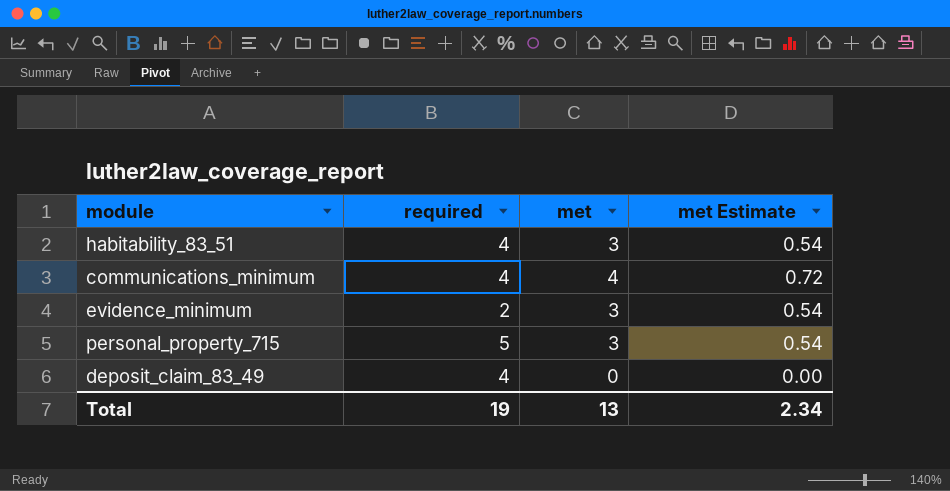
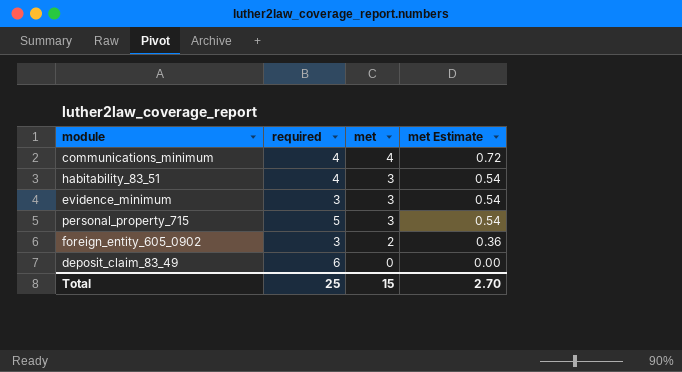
row order: none -> met descending
evidence_minimum | required: 2 -> 3
row foreign_entity_605_0902: none -> 3 | 2 | 0.36
deposit_claim_83_49 | required: 4 -> 6
Total | required: 19 -> 25
Total | met: 13 -> 15
Total | met Estimate: 2.34 -> 2.70

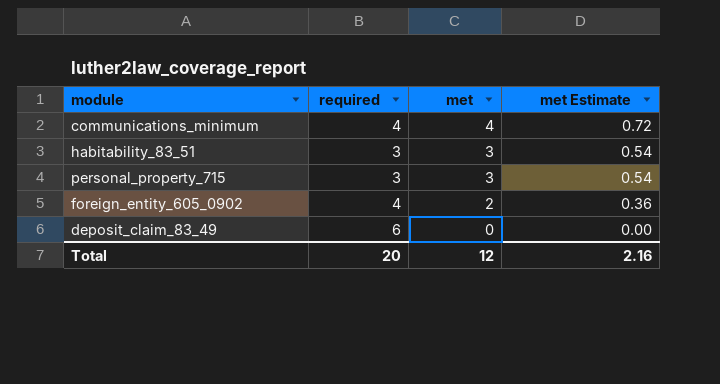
row evidence_minimum: 3 | 3 | 0.54 -> none
habitability_83_51 | required: 4 -> 3
personal_property_715 | required: 5 -> 3
foreign_entity_605_0902 | required: 3 -> 4
Total | required: 25 -> 20
Total | met: 15 -> 12
Total | met Estimate: 2.70 -> 2.16

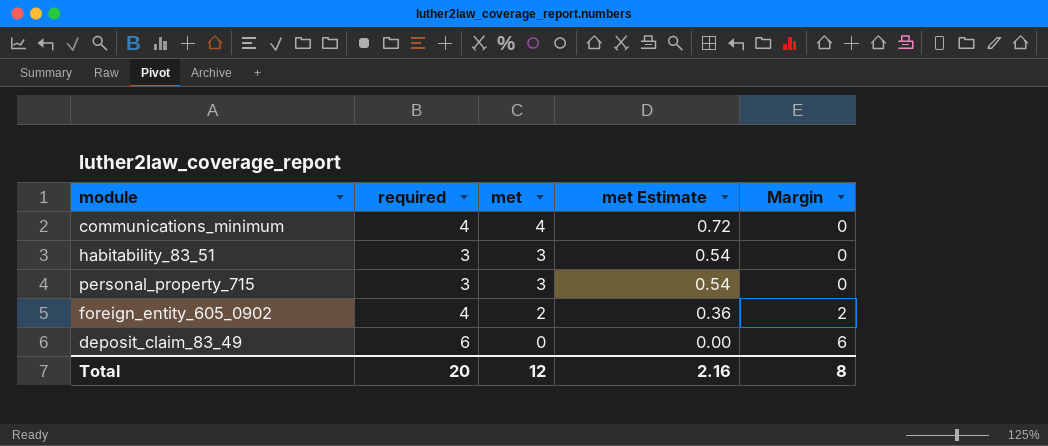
column Margin | formula: none -> [required] - [met]

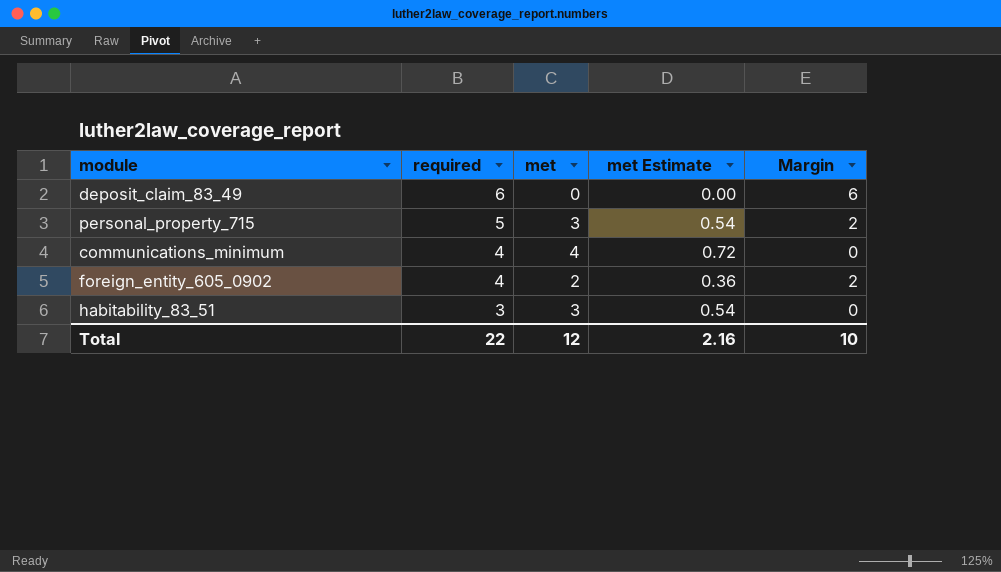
row order: met descending -> required descending
personal_property_715 | required: 3 -> 5
personal_property_715 | Margin: 0 -> 2
Total | required: 20 -> 22
Total | Margin: 8 -> 10

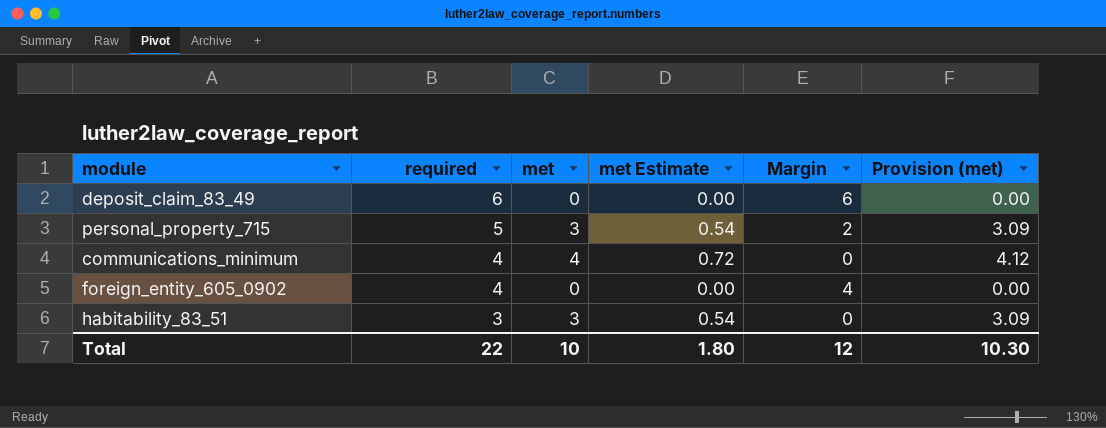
column Provision (met) | formula: none -> [met] * 1.03
foreign_entity_605_0902 | met: 2 -> 0
foreign_entity_605_0902 | met Estimate: 0.36 -> 0.00
foreign_entity_605_0902 | Margin: 2 -> 4
Total | met: 12 -> 10
Total | met Estimate: 2.16 -> 1.80
Total | Margin: 10 -> 12

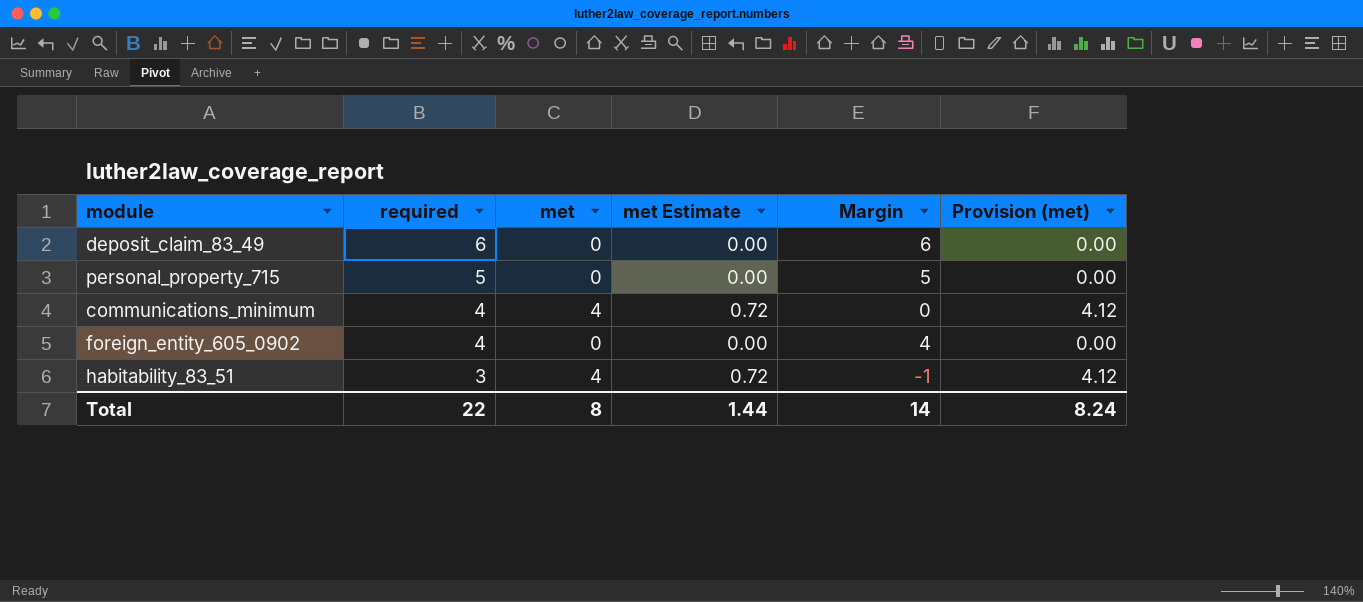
personal_property_715 | met: 3 -> 0
personal_property_715 | met Estimate: 0.54 -> 0.00
personal_property_715 | Margin: 2 -> 5
personal_property_715 | Provision (met): 3.09 -> 0.00
habitability_83_51 | met: 3 -> 4
habitability_83_51 | met Estimate: 0.54 -> 0.72
habitability_83_51 | Margin: 0 -> -1
habitability_83_51 | Provision (met): 3.09 -> 4.12
Total | met: 10 -> 8
Total | met Estimate: 1.80 -> 1.44
Total | Margin: 12 -> 14
Total | Provision (met): 10.30 -> 8.24

